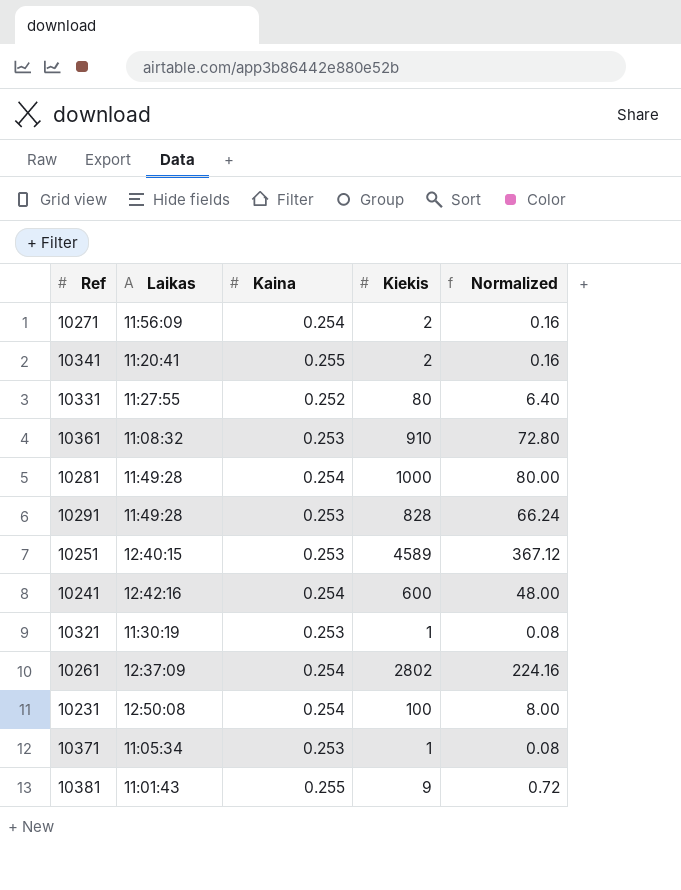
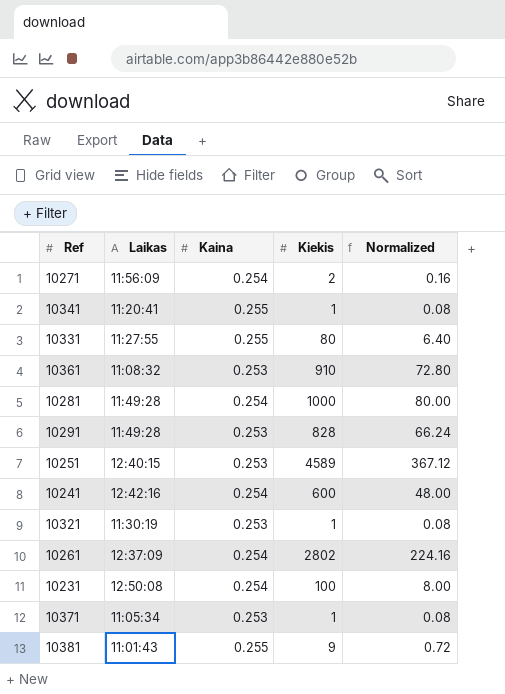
10341 | Kiekis: 2 -> 1
10341 | Normalized: 0.16 -> 0.08
10331 | Kaina: 0.252 -> 0.255

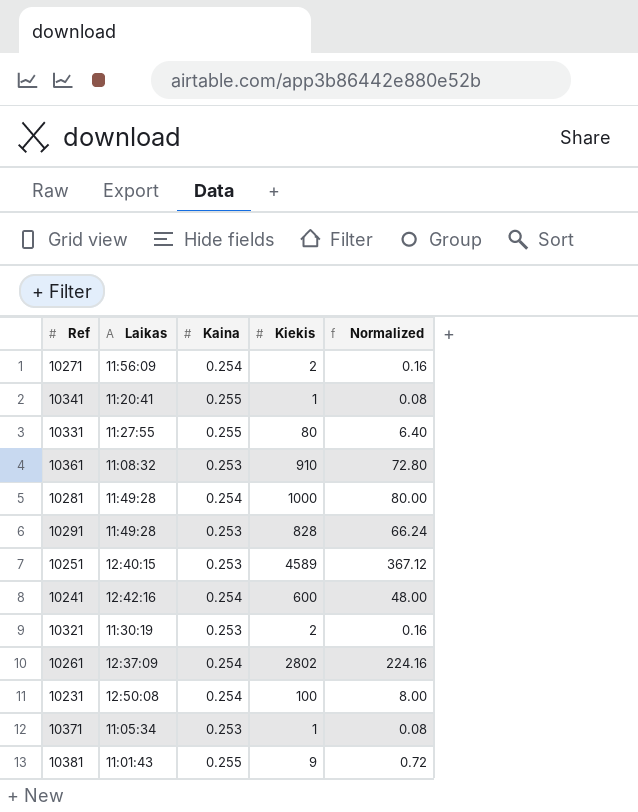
10321 | Kiekis: 1 -> 2
10321 | Normalized: 0.08 -> 0.16

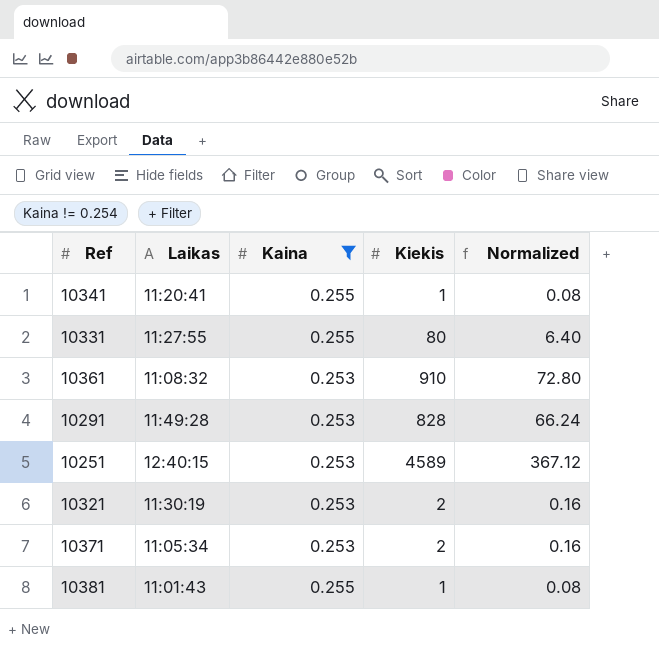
filter: none -> Kaina != 0.254
10371 | Kiekis: 1 -> 2
10371 | Normalized: 0.08 -> 0.16
10381 | Kiekis: 9 -> 1
10381 | Normalized: 0.72 -> 0.08

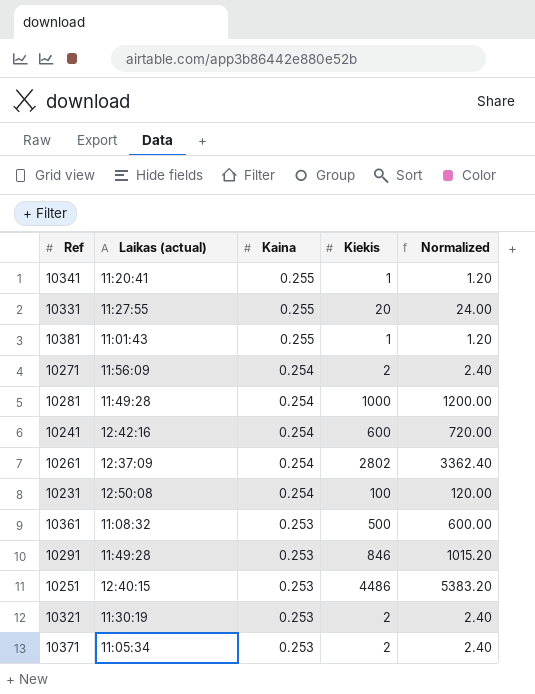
filter: Kaina != 0.254 -> none
row order: none -> Kaina descending
column name: Laikas -> Laikas (actual)
column Normalized | formula: [Kiekis] * 0.08 -> [Kiekis] * 1.2
10331 | Kiekis: 80 -> 20
10361 | Kiekis: 910 -> 500
10291 | Kiekis: 828 -> 846
10251 | Kiekis: 4589 -> 4486

